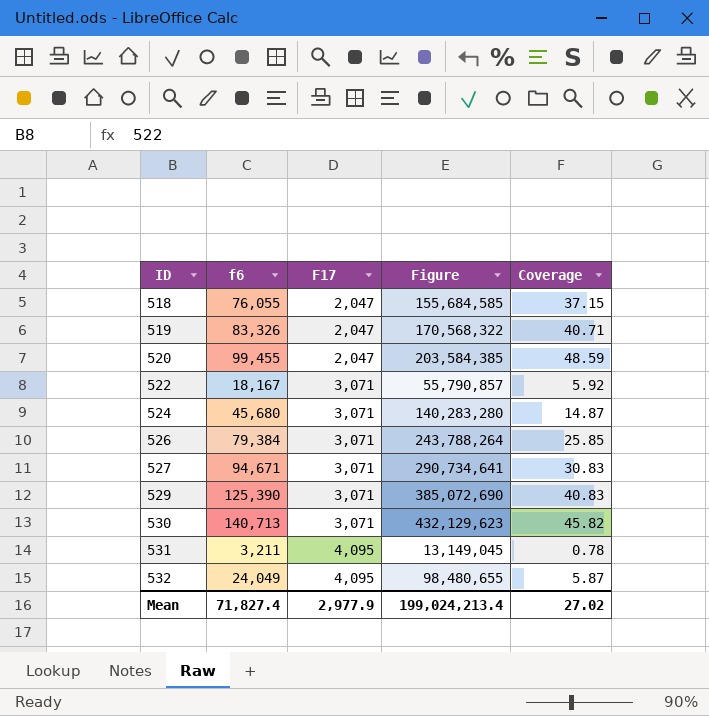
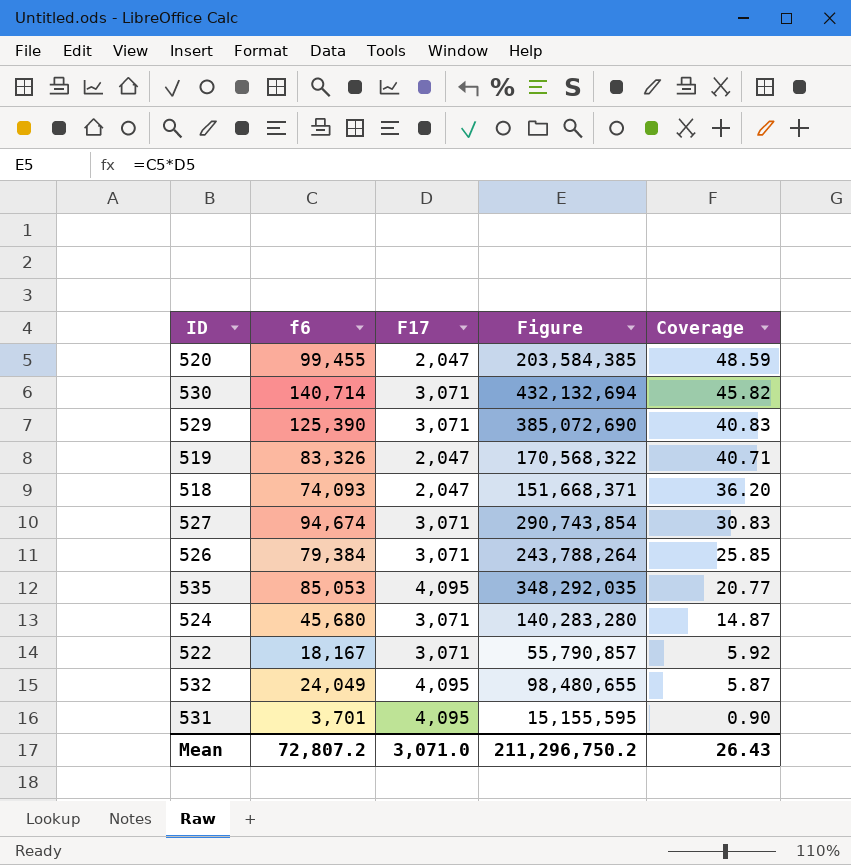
row order: ID ascending -> Coverage descending
530 | f6: 140,713 -> 140,714
530 | Figure: 432,129,623 -> 432,132,694
518 | f6: 76,055 -> 74,093
518 | Figure: 155,684,585 -> 151,668,371
518 | Coverage: 37.15 -> 36.20
527 | f6: 94,671 -> 94,674
527 | Figure: 290,734,641 -> 290,743,854
row 535: none -> 85,053 | 4,095 | 348,292,035 | 20.77
531 | f6: 3,211 -> 3,701
531 | Figure: 13,149,045 -> 15,155,595
531 | Coverage: 0.78 -> 0.90
Mean | f6: 71,827.4 -> 72,807.2
Mean | F17: 2,977.9 -> 3,071.0
Mean | Figure: 199,024,213.4 -> 211,296,750.2
Mean | Coverage: 27.02 -> 26.43

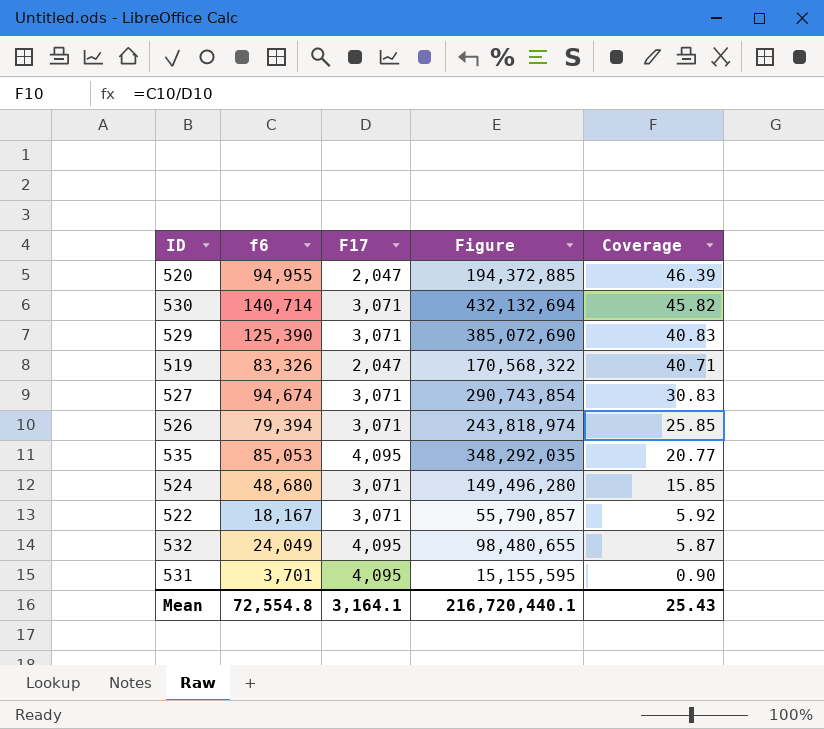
row 518: 74,093 | 2,047 | 151,668,371 | 36.20 -> none
520 | f6: 99,455 -> 94,955
520 | Figure: 203,584,385 -> 194,372,885
520 | Coverage: 48.59 -> 46.39
526 | f6: 79,384 -> 79,394
526 | Figure: 243,788,264 -> 243,818,974
524 | f6: 45,680 -> 48,680
524 | Figure: 140,283,280 -> 149,496,280
524 | Coverage: 14.87 -> 15.85
Mean | f6: 72,807.2 -> 72,554.8
Mean | F17: 3,071.0 -> 3,164.1
Mean | Figure: 211,296,750.2 -> 216,720,440.1
Mean | Coverage: 26.43 -> 25.43

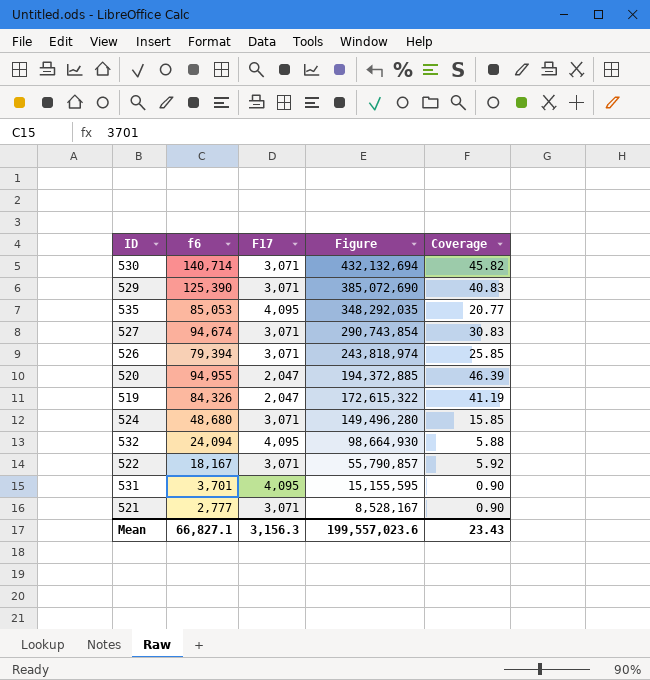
row order: Coverage descending -> Figure descending
519 | f6: 83,326 -> 84,326
519 | Figure: 170,568,322 -> 172,615,322
519 | Coverage: 40.71 -> 41.19
532 | f6: 24,049 -> 24,094
532 | Figure: 98,480,655 -> 98,664,930
532 | Coverage: 5.87 -> 5.88
row 521: none -> 2,777 | 3,071 | 8,528,167 | 0.90
Mean | f6: 72,554.8 -> 66,827.1
Mean | F17: 3,164.1 -> 3,156.3
Mean | Figure: 216,720,440.1 -> 199,557,023.6
Mean | Coverage: 25.43 -> 23.43

